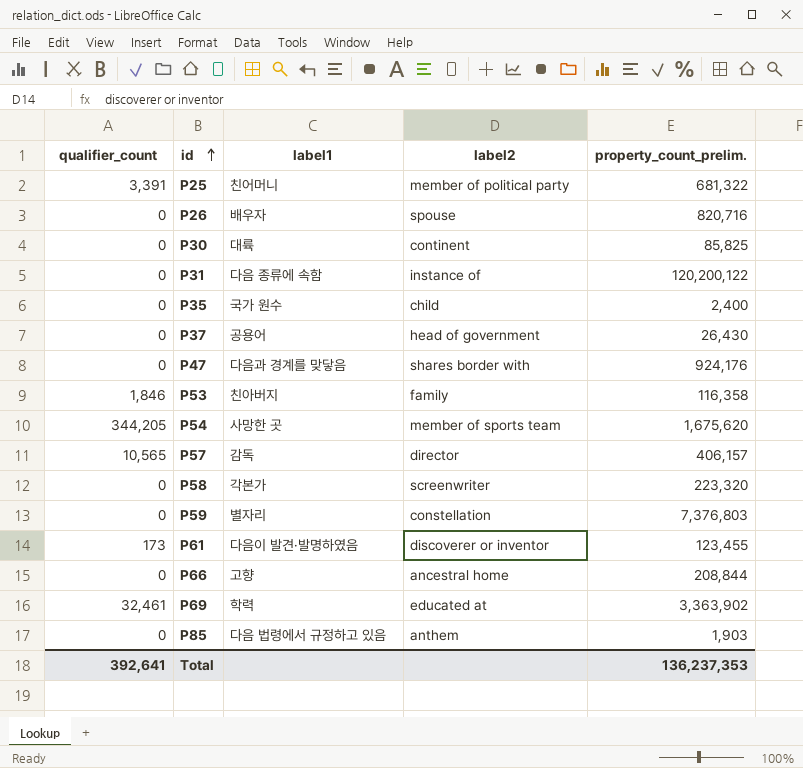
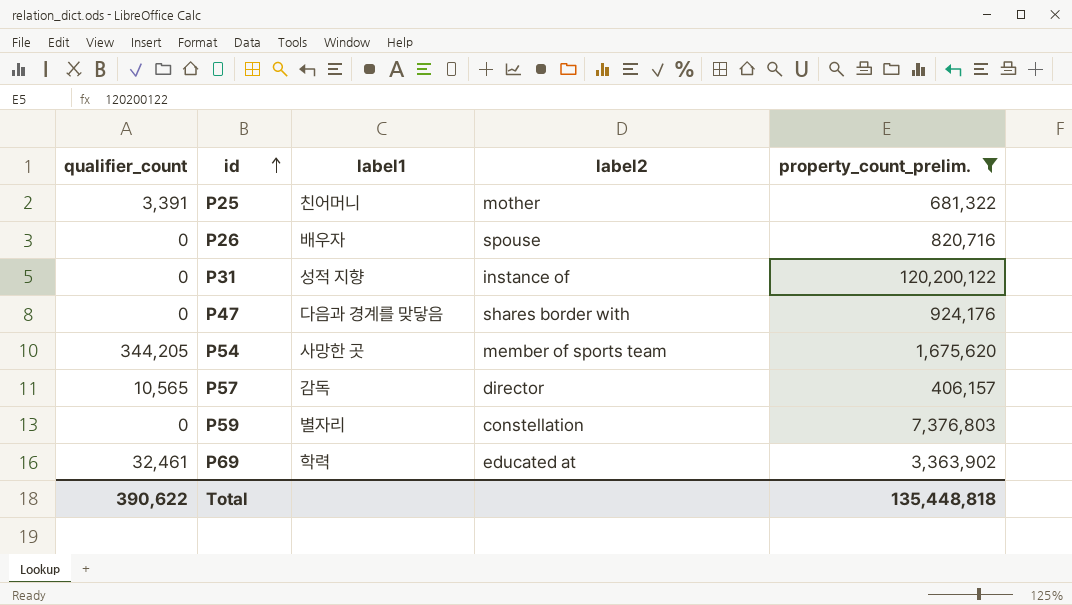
filter: none -> property_count_prelim. >= 406,157
P25 | label2: member of political party -> mother
P31 | label1: 다음 종류에 속함 -> 성적 지향
Total | qualifier_count: 392,641 -> 390,622
Total | property_count_prelim.: 136,237,353 -> 135,448,818

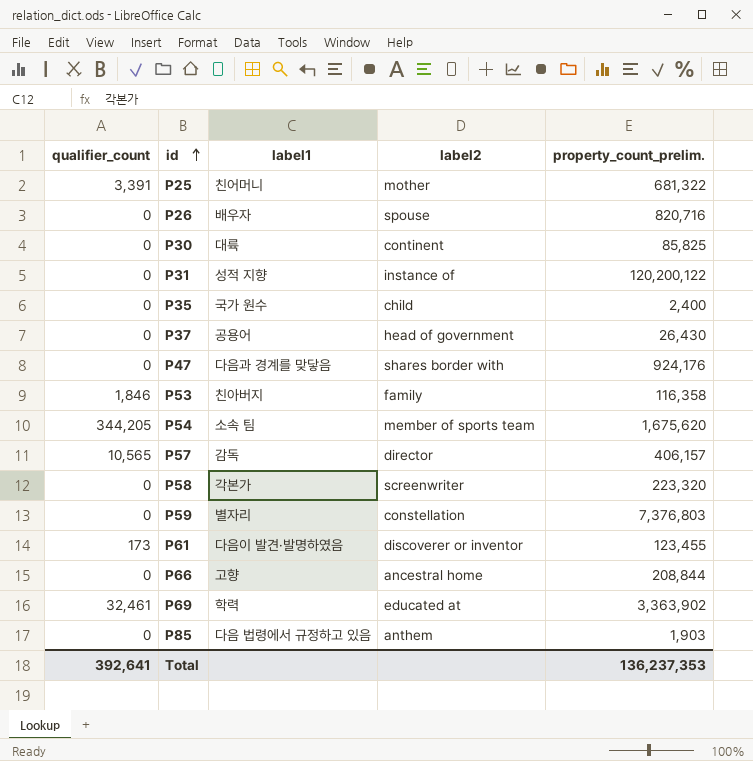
filter: property_count_prelim. >= 406,157 -> none
P54 | label1: 사망한 곳 -> 소속 팀
Total | qualifier_count: 390,622 -> 392,641
Total | property_count_prelim.: 135,448,818 -> 136,237,353

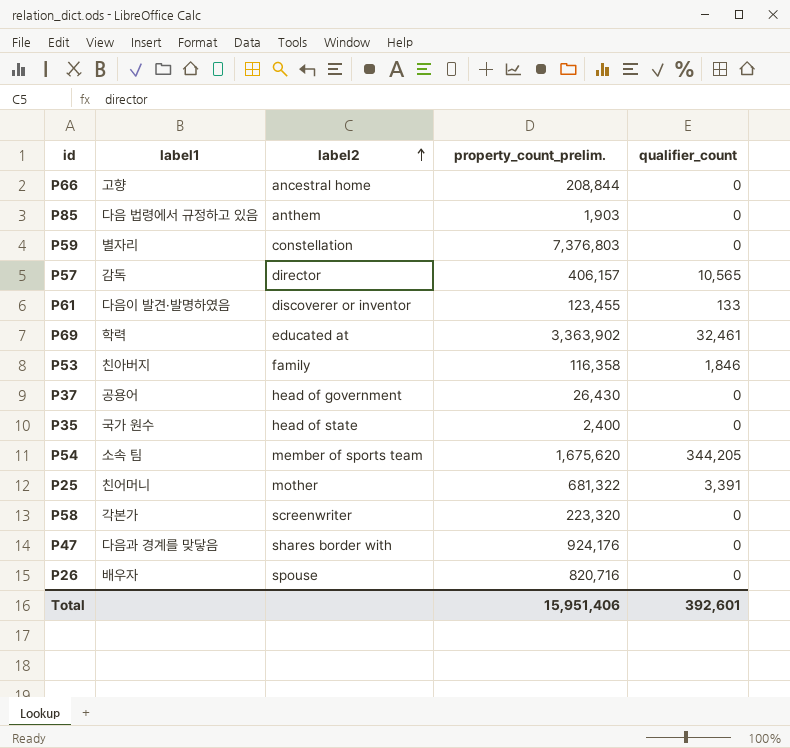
row order: id ascending -> label2 ascending
column qualifier_count | position: 1 -> 5
row P30: 0 | 대륙 | continent | 85,825 -> none
row P31: 0 | 성적 지향 | instance of | 120,200,122 -> none
P61 | qualifier_count: 173 -> 133
P35 | label2: child -> head of state
Total | property_count_prelim.: 136,237,353 -> 15,951,406
Total | qualifier_count: 392,641 -> 392,601

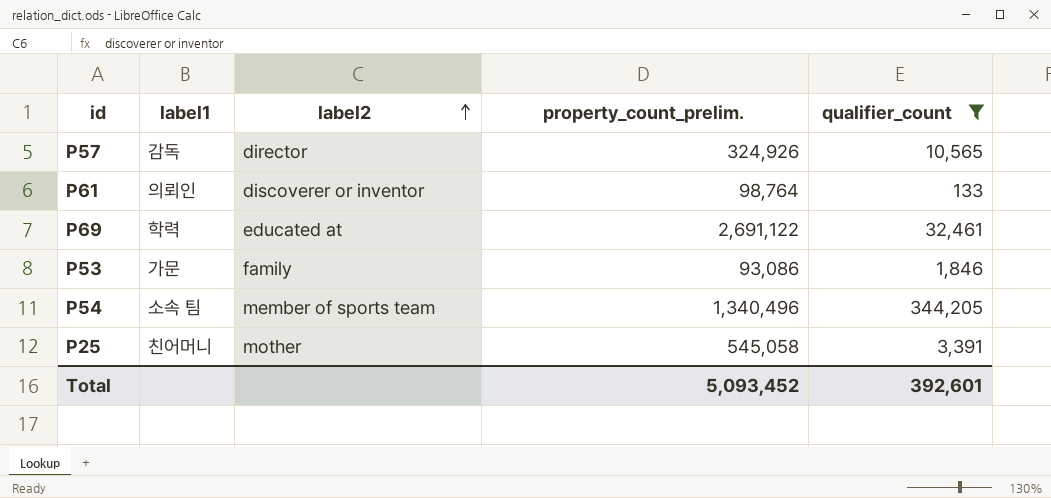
filter: none -> qualifier_count != 0
P57 | property_count_prelim.: 406,157 -> 324,926
P61 | label1: 다음이 발견·발명하였음 -> 의뢰인
P61 | property_count_prelim.: 123,455 -> 98,764
P69 | property_count_prelim.: 3,363,902 -> 2,691,122
P53 | label1: 친아버지 -> 가문
P53 | property_count_prelim.: 116,358 -> 93,086
P54 | property_count_prelim.: 1,675,620 -> 1,340,496
P25 | property_count_prelim.: 681,322 -> 545,058
Total | property_count_prelim.: 15,951,406 -> 5,093,452

